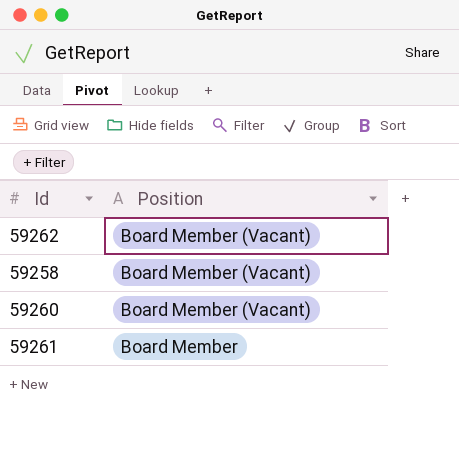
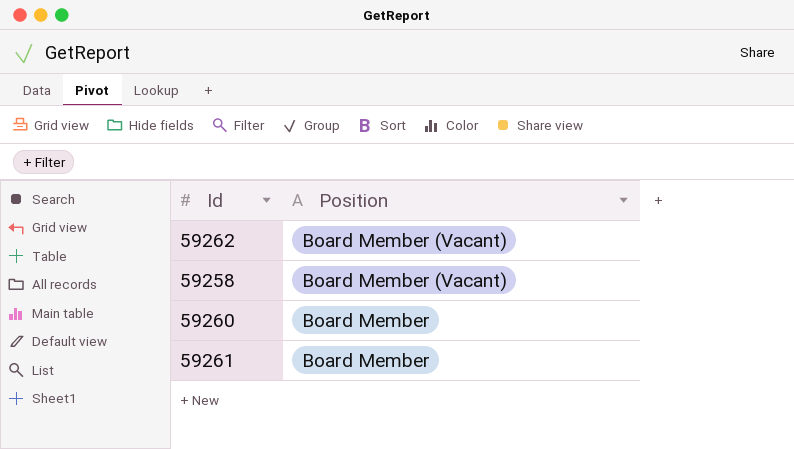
59260 | Position: Board Member (Vacant) -> Board Member

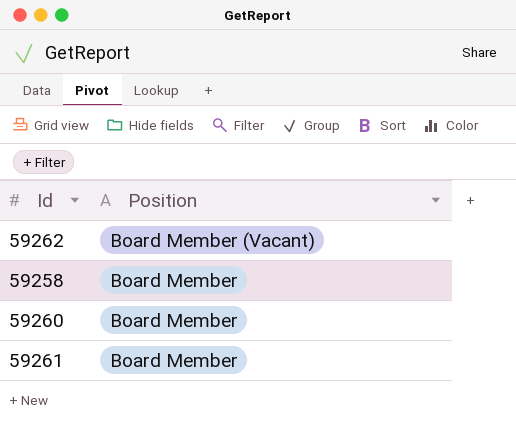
59258 | Position: Board Member (Vacant) -> Board Member

